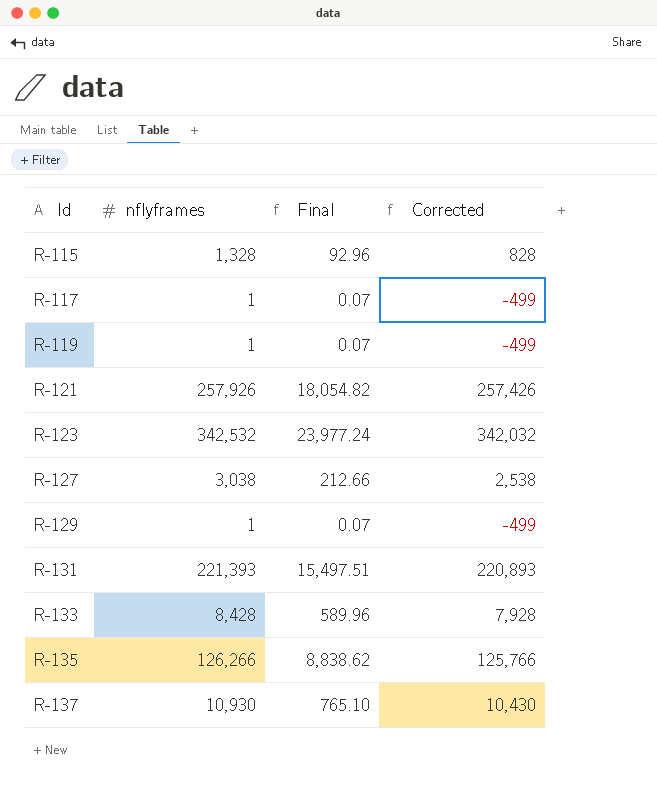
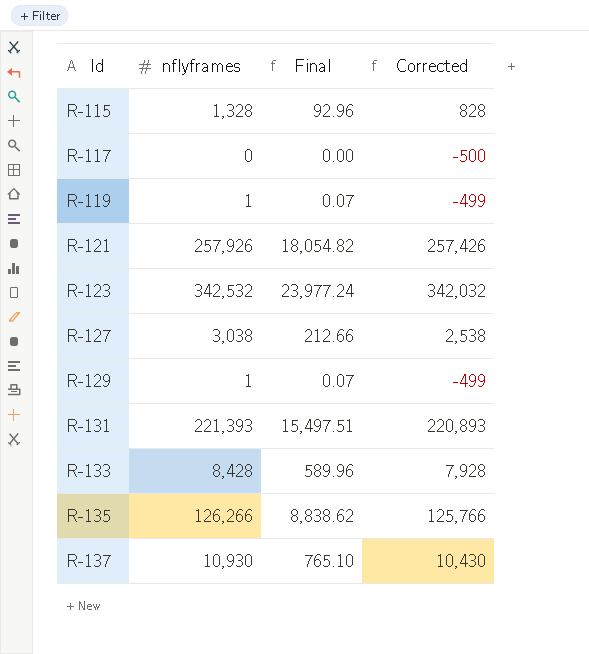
R-117 | nflyframes: 1 -> 0
R-117 | Final: 0.07 -> 0.00
R-117 | Corrected: -499 -> -500

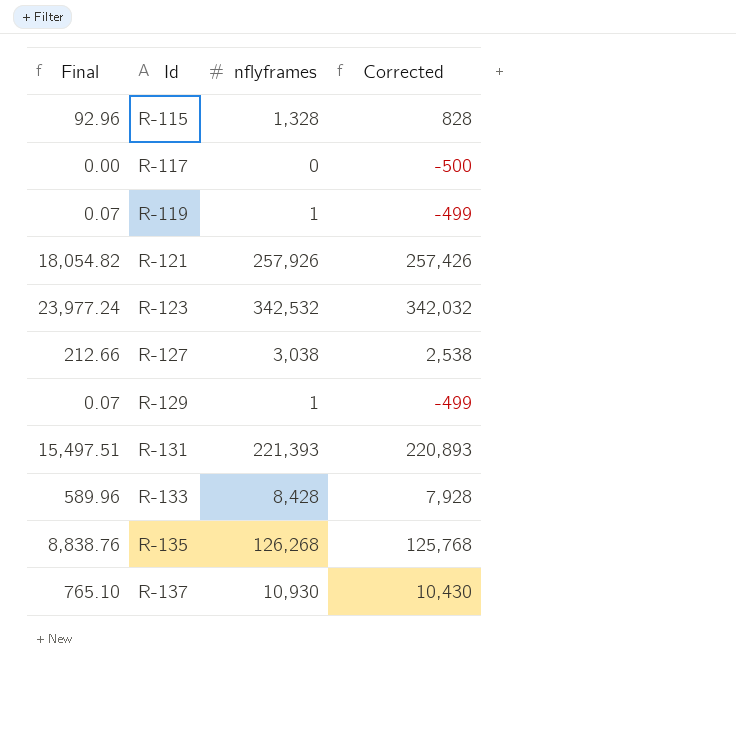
column Final | position: 3 -> 1
R-135 | Final: 8,838.62 -> 8,838.76
R-135 | nflyframes: 126,266 -> 126,268
R-135 | Corrected: 125,766 -> 125,768

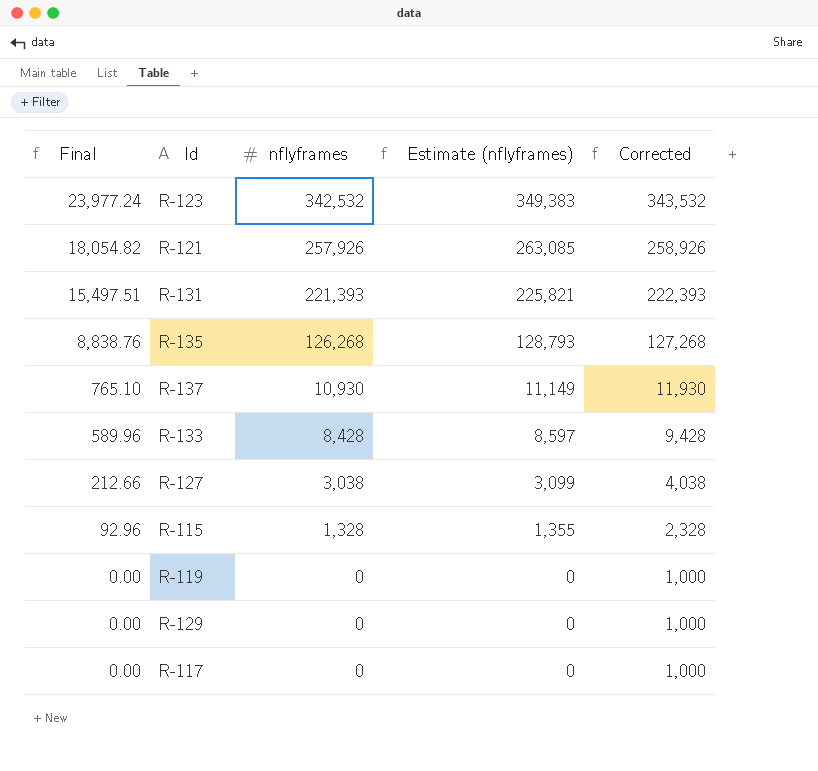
row order: Id ascending -> Final descending
column Estimate (nflyframes) | formula: none -> [nflyframes] * 1.02
column Corrected | formula: [nflyframes] - 500 -> [nflyframes] + 1000
R-119 | Final: 0.07 -> 0.00
R-119 | nflyframes: 1 -> 0
R-129 | Final: 0.07 -> 0.00
R-129 | nflyframes: 1 -> 0

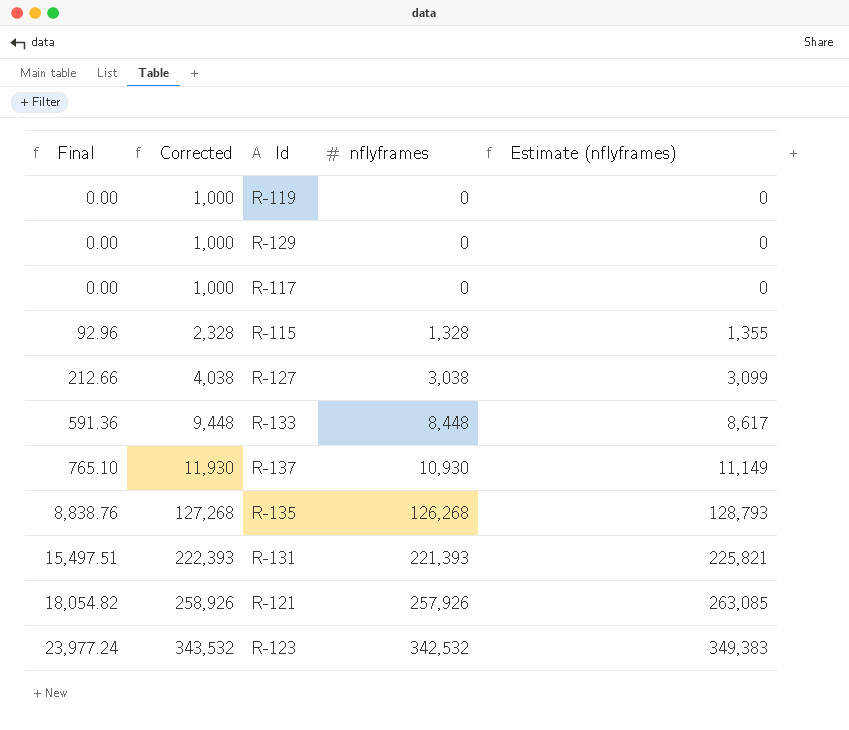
row order: Final descending -> Final ascending
column Corrected | position: 5 -> 2
R-133 | Final: 589.96 -> 591.36
R-133 | Corrected: 9,428 -> 9,448
R-133 | nflyframes: 8,428 -> 8,448
R-133 | Estimate (nflyframes): 8,597 -> 8,617

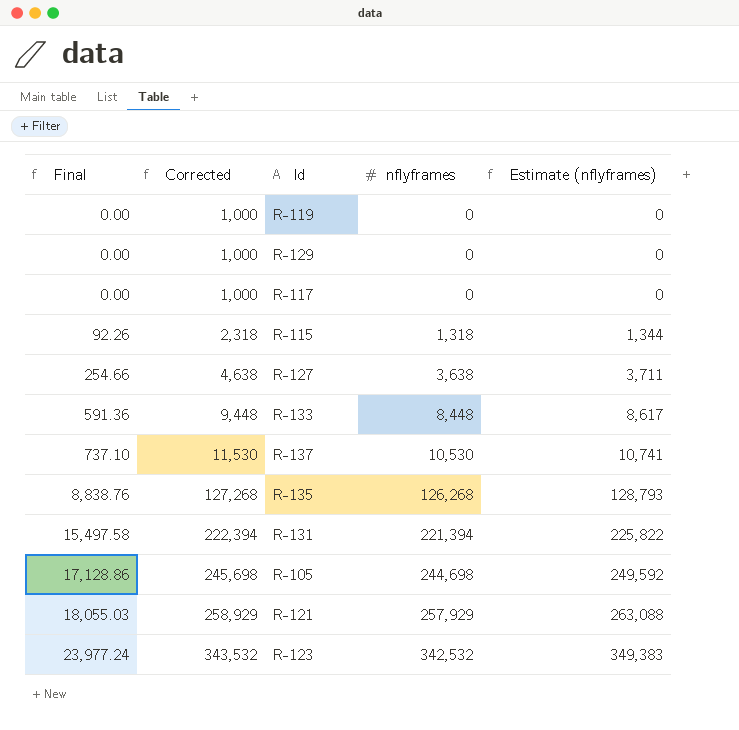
R-115 | Final: 92.96 -> 92.26
R-115 | Corrected: 2,328 -> 2,318
R-115 | nflyframes: 1,328 -> 1,318
R-115 | Estimate (nflyframes): 1,355 -> 1,344
R-127 | Final: 212.66 -> 254.66
R-127 | Corrected: 4,038 -> 4,638
R-127 | nflyframes: 3,038 -> 3,638
R-127 | Estimate (nflyframes): 3,099 -> 3,711
R-137 | Final: 765.10 -> 737.10
R-137 | Corrected: 11,930 -> 11,530
R-137 | nflyframes: 10,930 -> 10,530
R-137 | Estimate (nflyframes): 11,149 -> 10,741
R-131 | Final: 15,497.51 -> 15,497.58
R-131 | Corrected: 222,393 -> 222,394
R-131 | nflyframes: 221,393 -> 221,394
R-131 | Estimate (nflyframes): 225,821 -> 225,822
row R-105: none -> 17,128.86 | 245,698 | 244,698 | 249,592
R-121 | Final: 18,054.82 -> 18,055.03
R-121 | Corrected: 258,926 -> 258,929
R-121 | nflyframes: 257,926 -> 257,929
R-121 | Estimate (nflyframes): 263,085 -> 263,088

